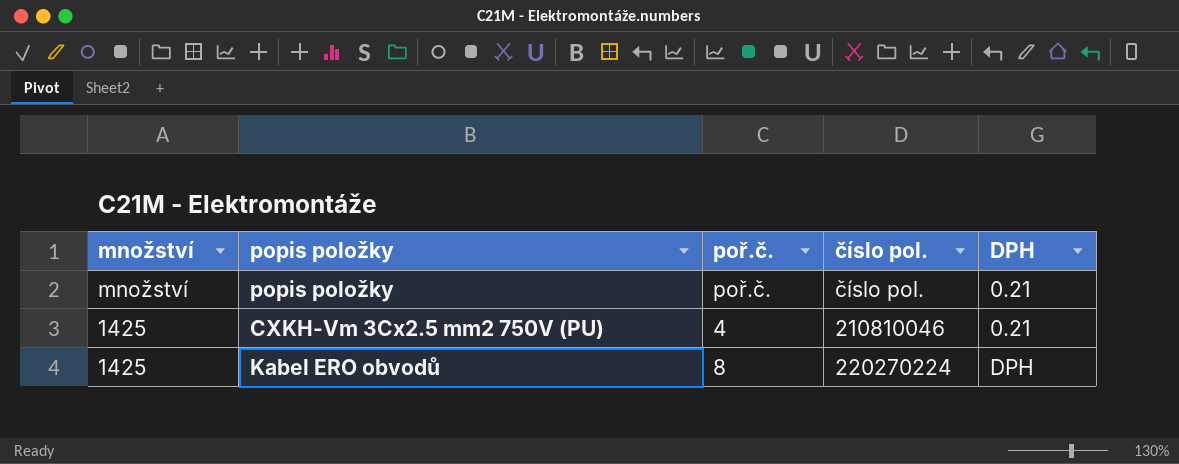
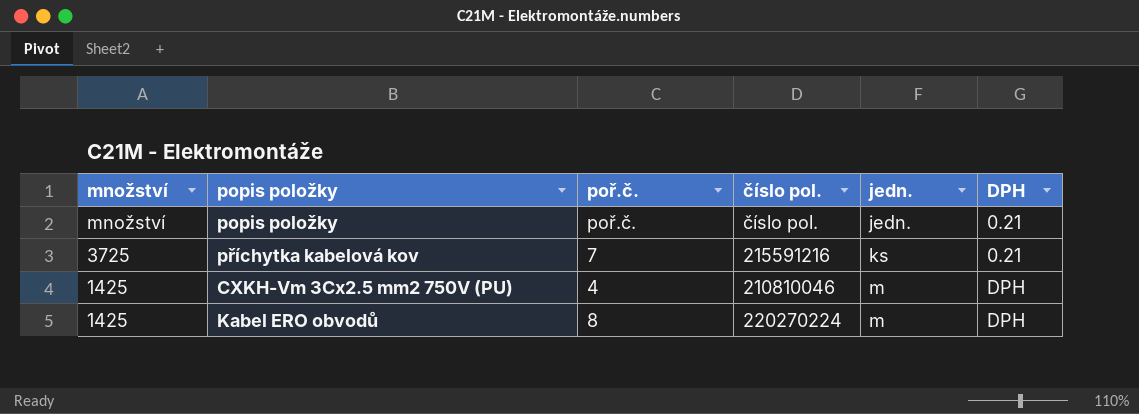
column jedn. | position: none -> 5
row příchytka kabelová kov: none -> 3725 | 7 | 215591216 | ks | 0.21
CXKH-Vm 3Cx2.5 mm2 750V (PU) | DPH: 0.21 -> DPH

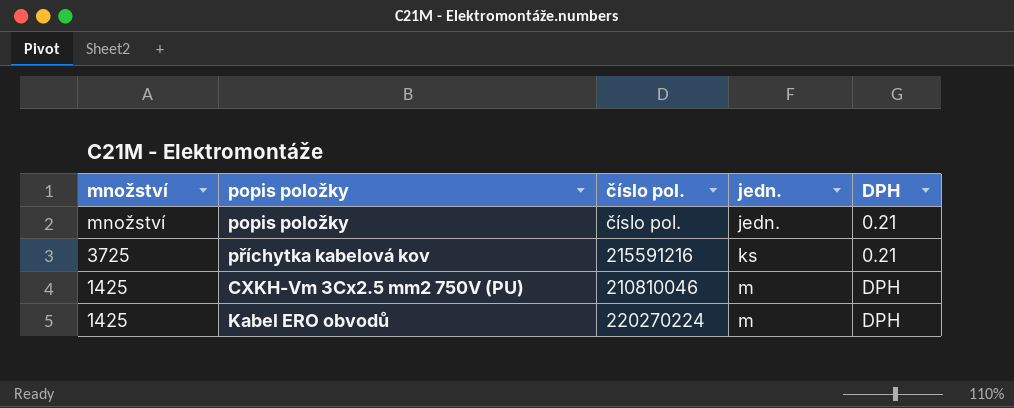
column poř.č. | position: 3 -> none

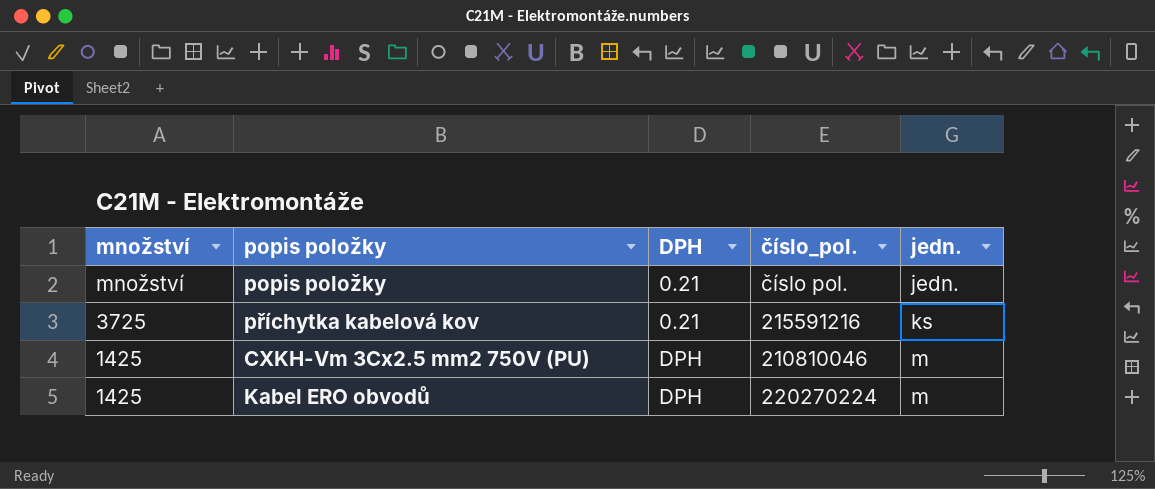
column DPH | position: 5 -> 3
column name: číslo pol. -> číslo_pol.

